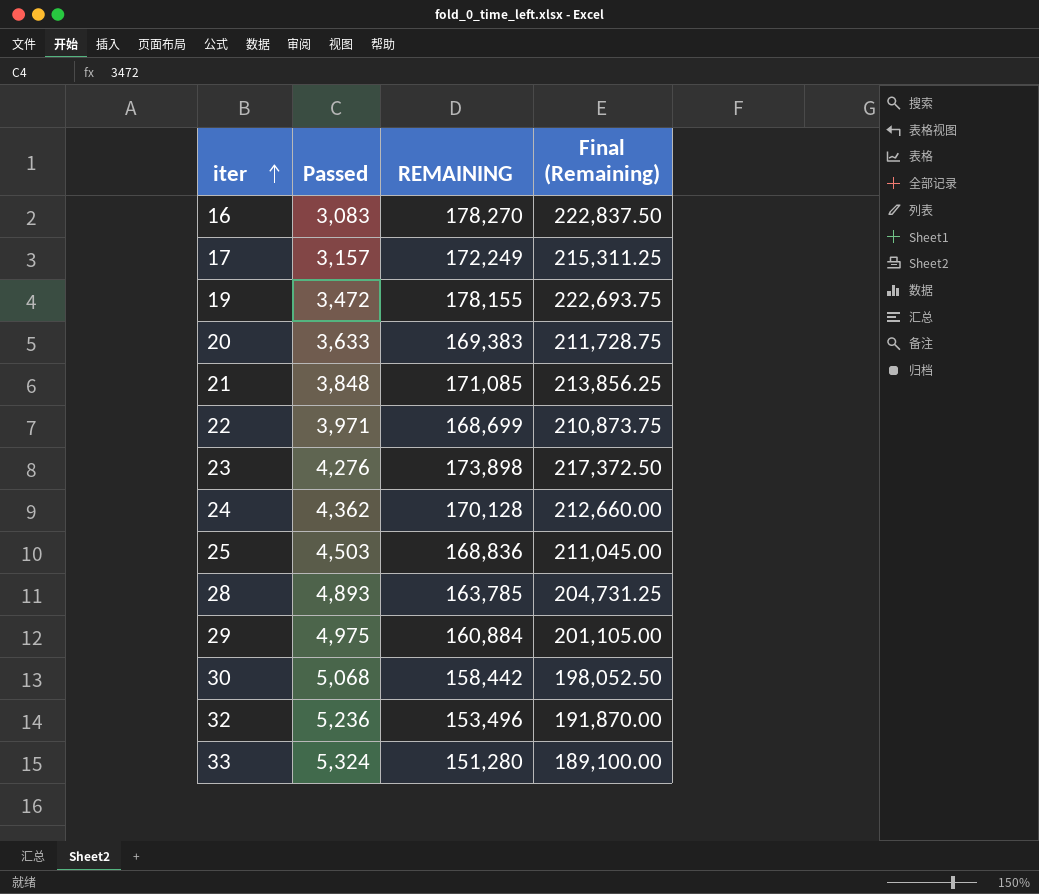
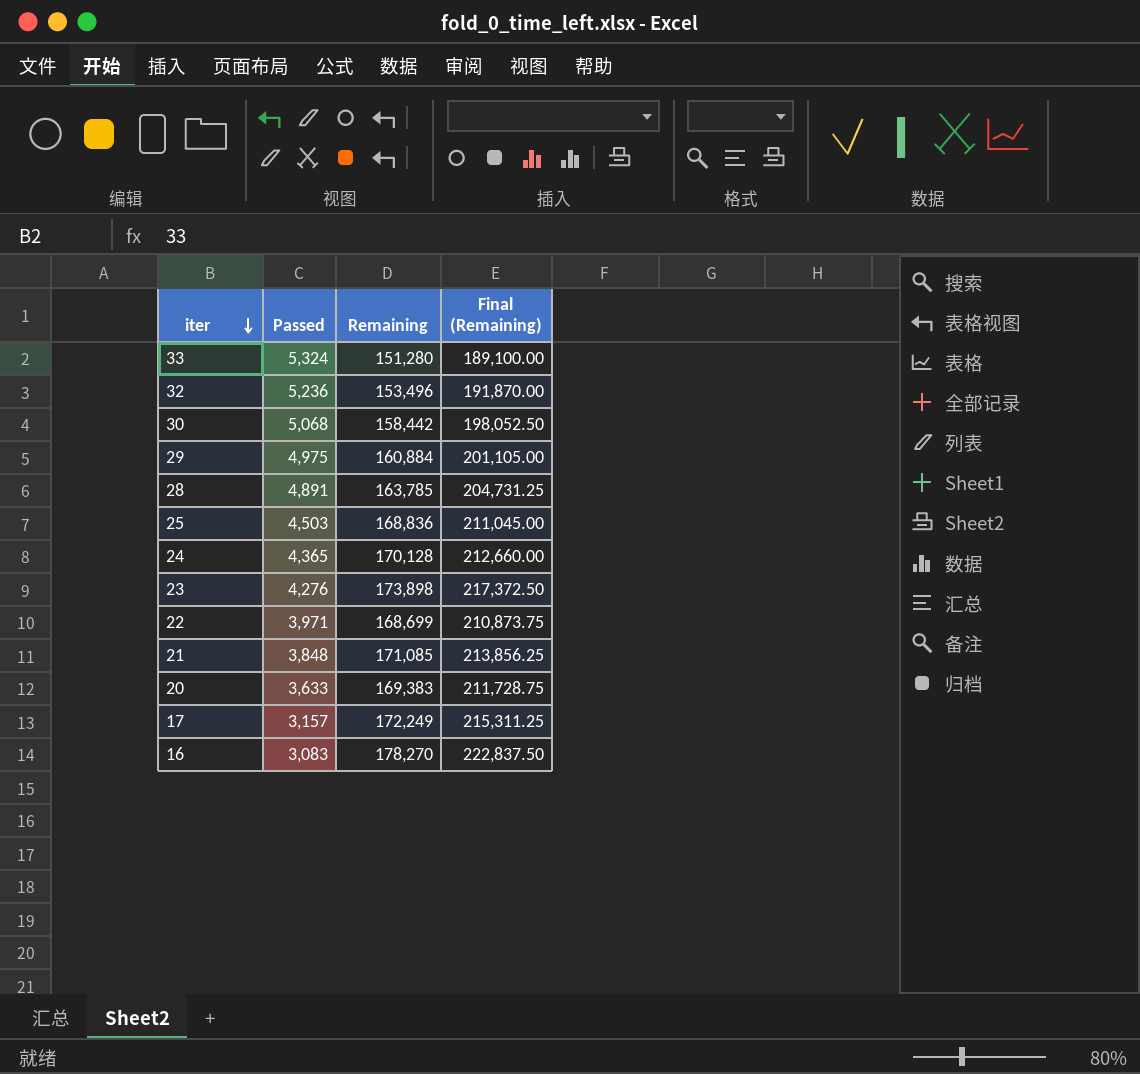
row order: iter ascending -> iter descending
column name: REMAINING -> Remaining
row 19: 3,472 | 178,155 | 222,693.75 -> none
28 | Passed: 4,893 -> 4,891
24 | Passed: 4,362 -> 4,365

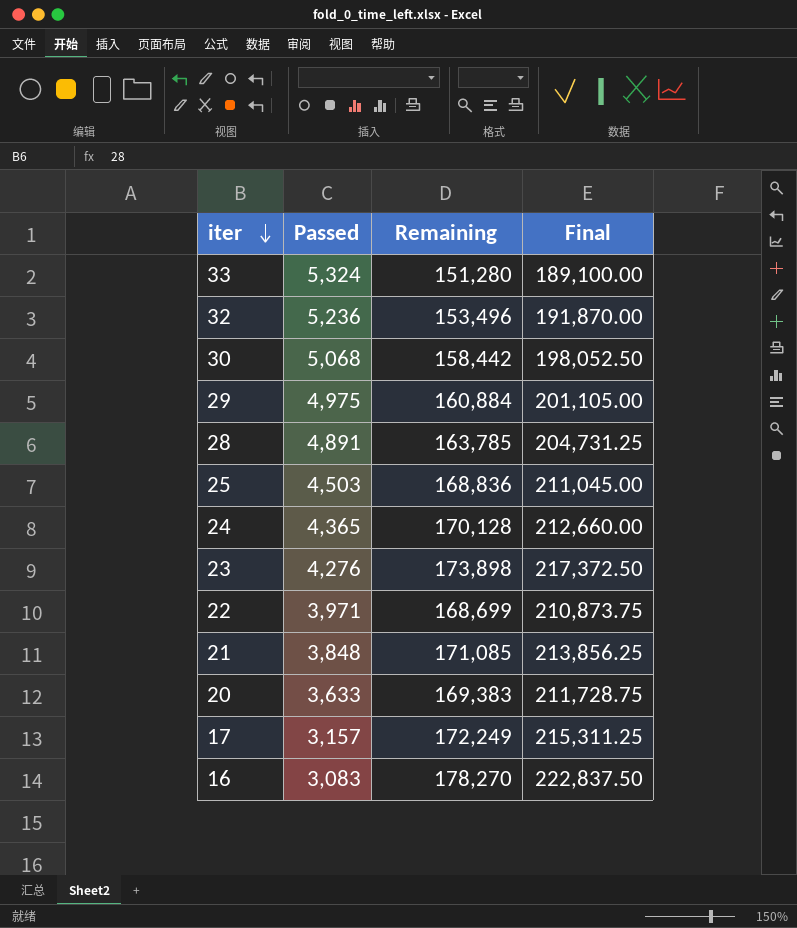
column name: Final (Remaining) -> Final

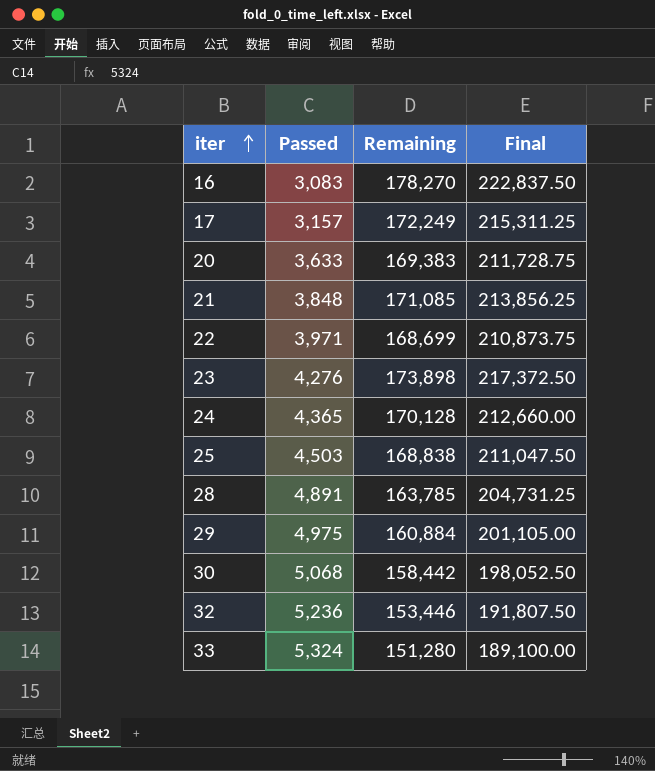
row order: iter descending -> iter ascending
25 | Remaining: 168,836 -> 168,838
25 | Final: 211,045.00 -> 211,047.50
32 | Remaining: 153,496 -> 153,446
32 | Final: 191,870.00 -> 191,807.50

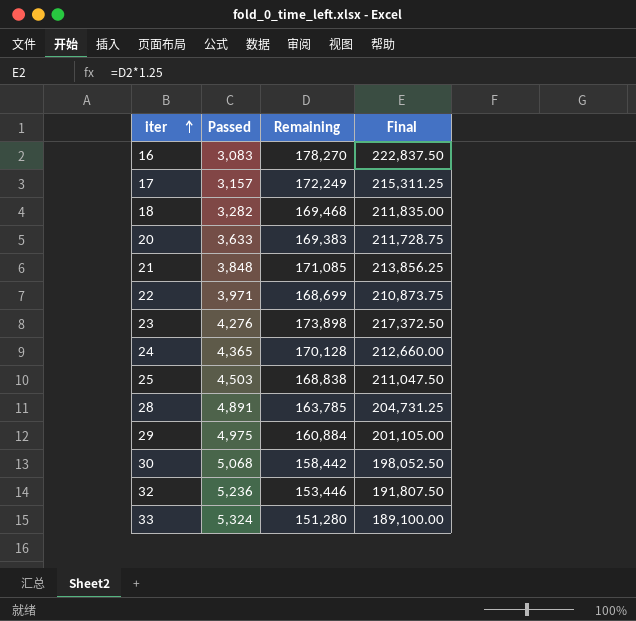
row 18: none -> 3,282 | 169,468 | 211,835.00

